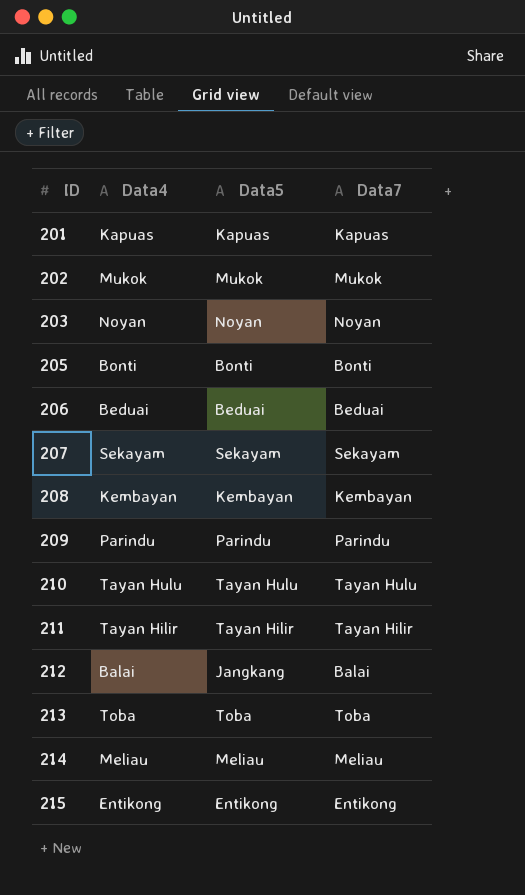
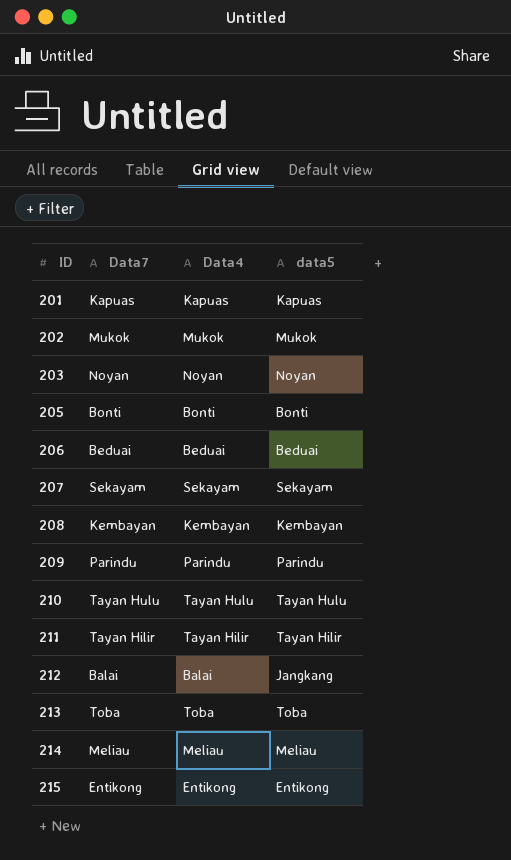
column Data7 | position: 4 -> 2
column name: Data5 -> data5

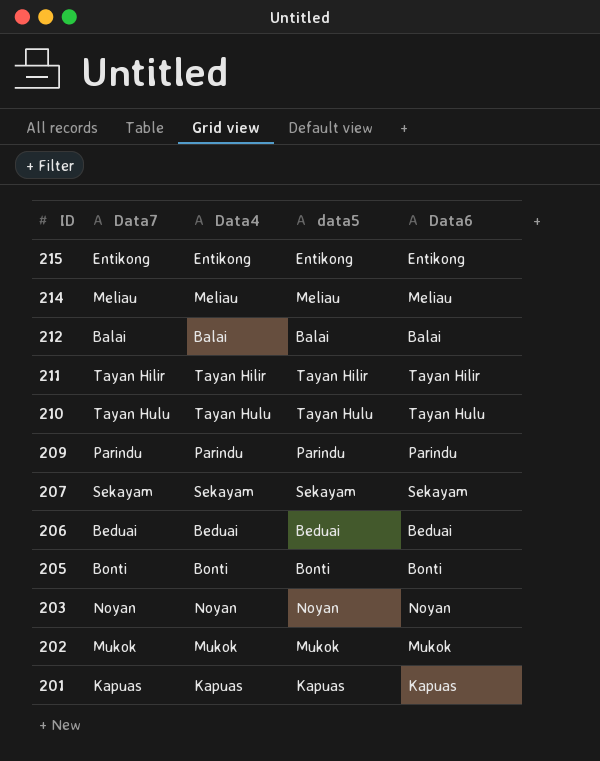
row order: ID ascending -> ID descending
column Data6 | position: none -> 5
row 208: Kembayan | Kembayan | Kembayan -> none
row 213: Toba | Toba | Toba -> none
212 | data5: Jangkang -> Balai

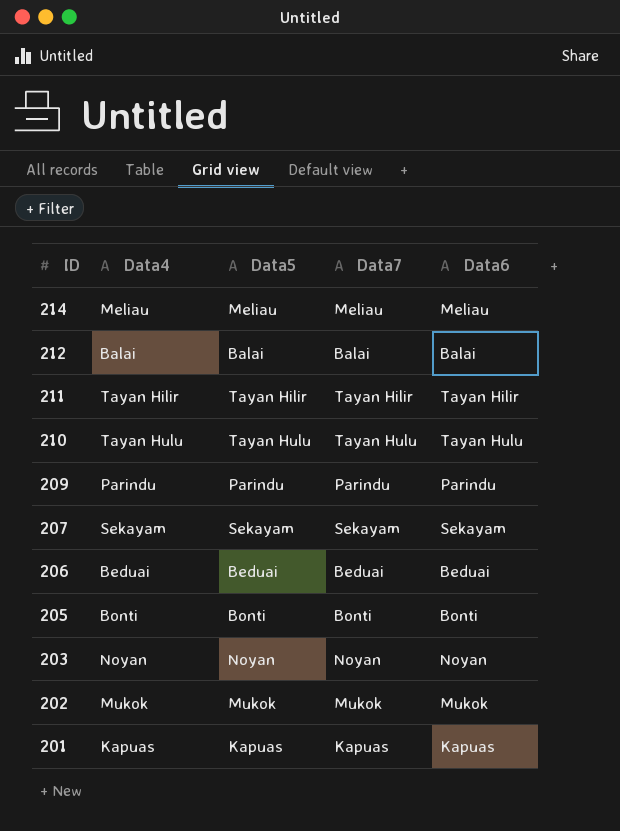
column name: data5 -> Data5
column Data7 | position: 2 -> 4
row 215: Entikong | Entikong | Entikong | Entikong -> none

